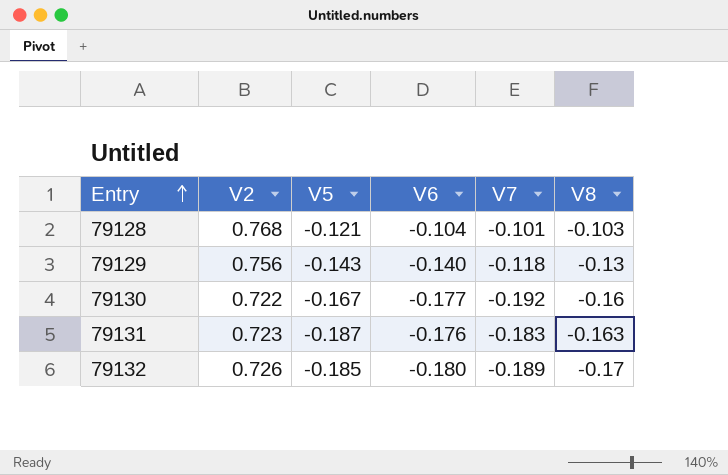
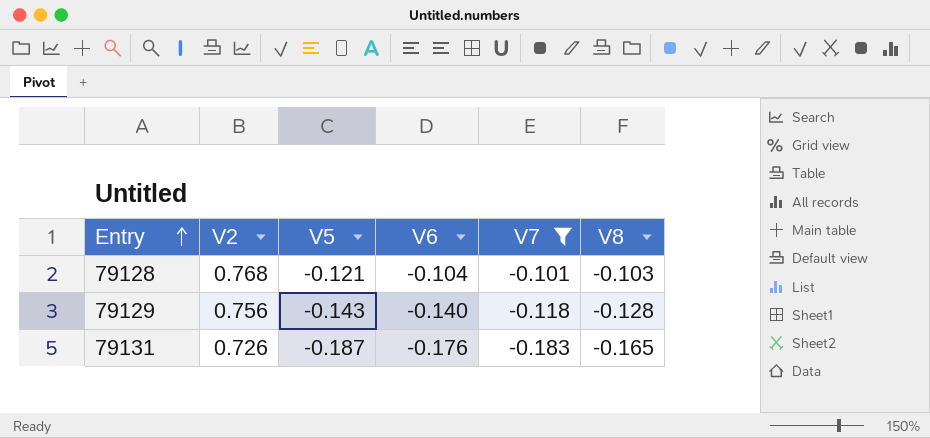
filter: none -> V7 >= -0.183
79129 | V8: -0.13 -> -0.128
79131 | V2: 0.723 -> 0.726
79131 | V8: -0.163 -> -0.165

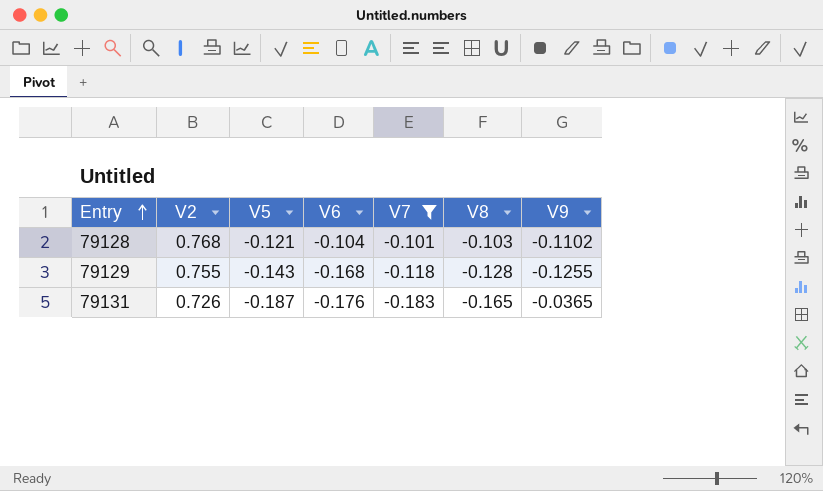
column V9 | position: none -> 7
79129 | V2: 0.756 -> 0.755
79129 | V6: -0.140 -> -0.168

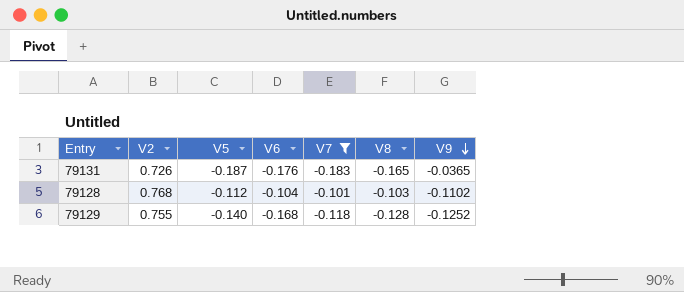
row order: Entry ascending -> V9 descending
79128 | V5: -0.121 -> -0.112
79129 | V5: -0.143 -> -0.140
79129 | V9: -0.1255 -> -0.1252

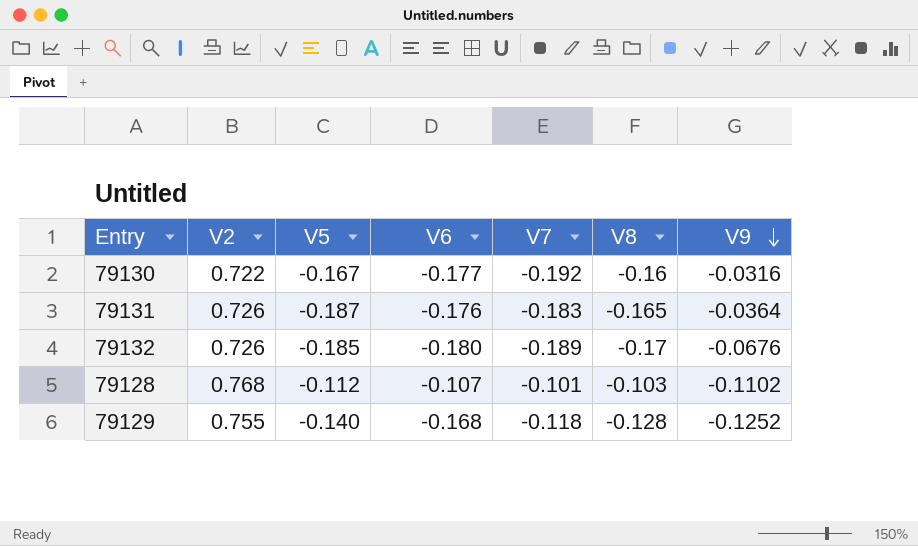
filter: V7 >= -0.183 -> none
79131 | V9: -0.0365 -> -0.0364
79128 | V6: -0.104 -> -0.107

